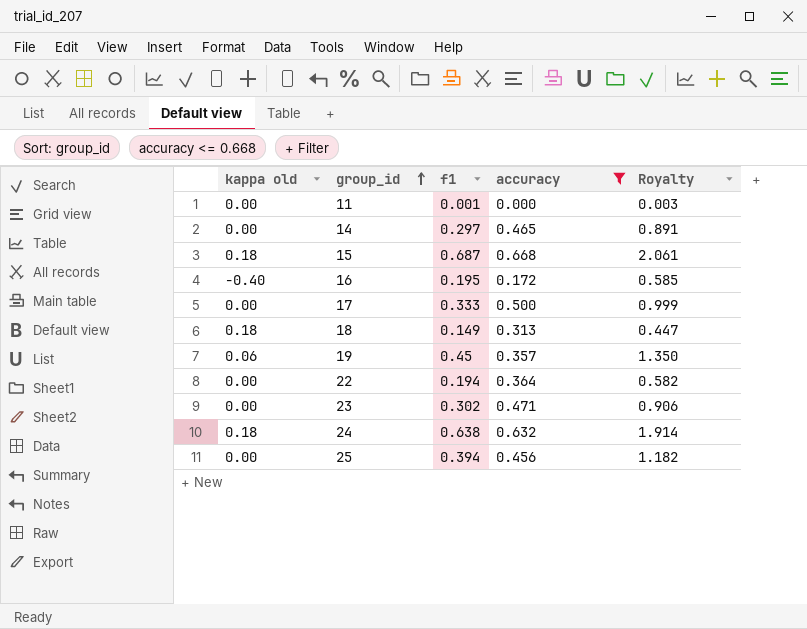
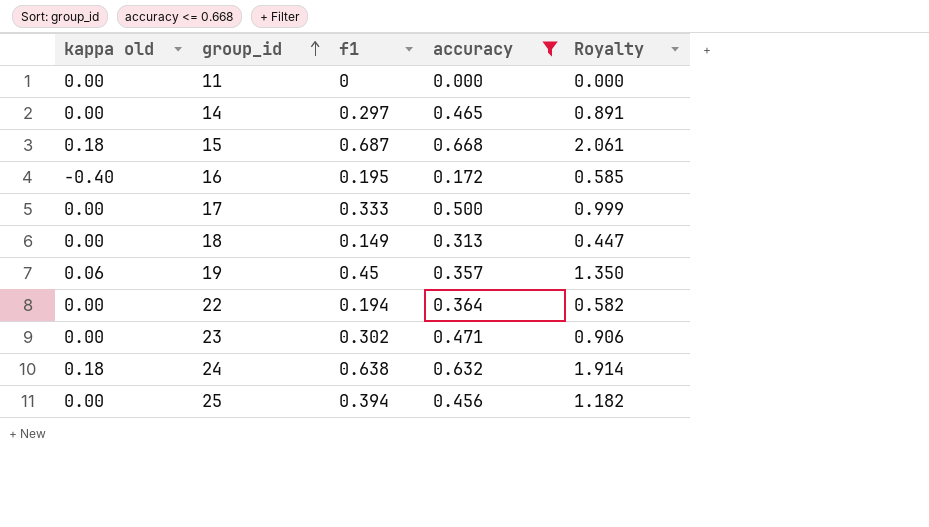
11 | f1: 0.001 -> 0
11 | Royalty: 0.003 -> 0.000
18 | kappa old: 0.18 -> 0.00

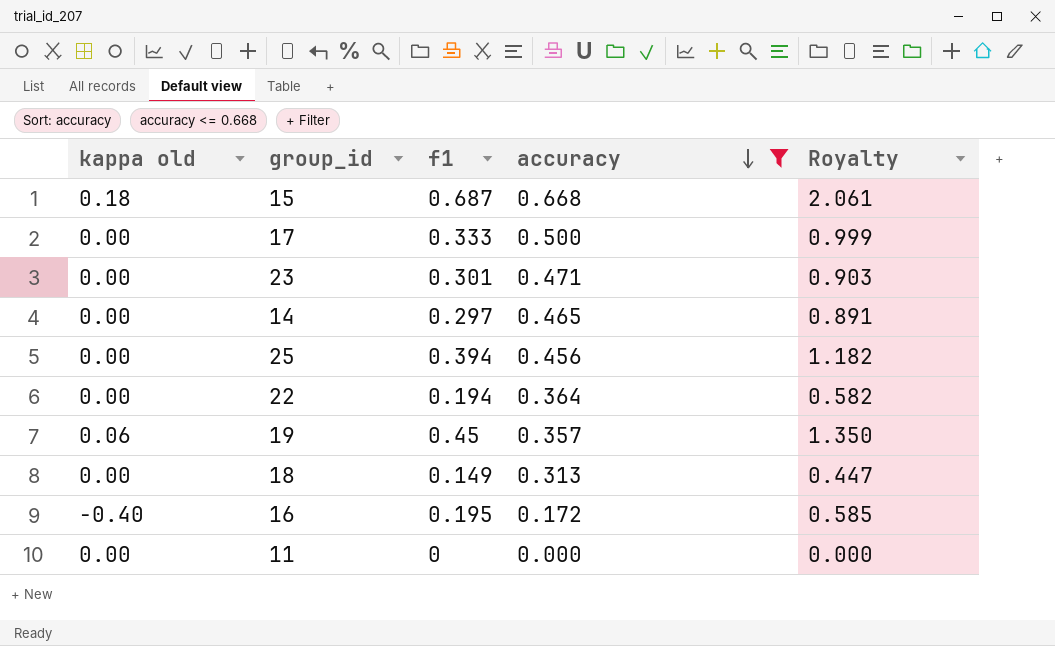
row order: group_id ascending -> accuracy descending
row 24: 0.18 | 0.638 | 0.632 | 1.914 -> none
23 | f1: 0.302 -> 0.301
23 | Royalty: 0.906 -> 0.903

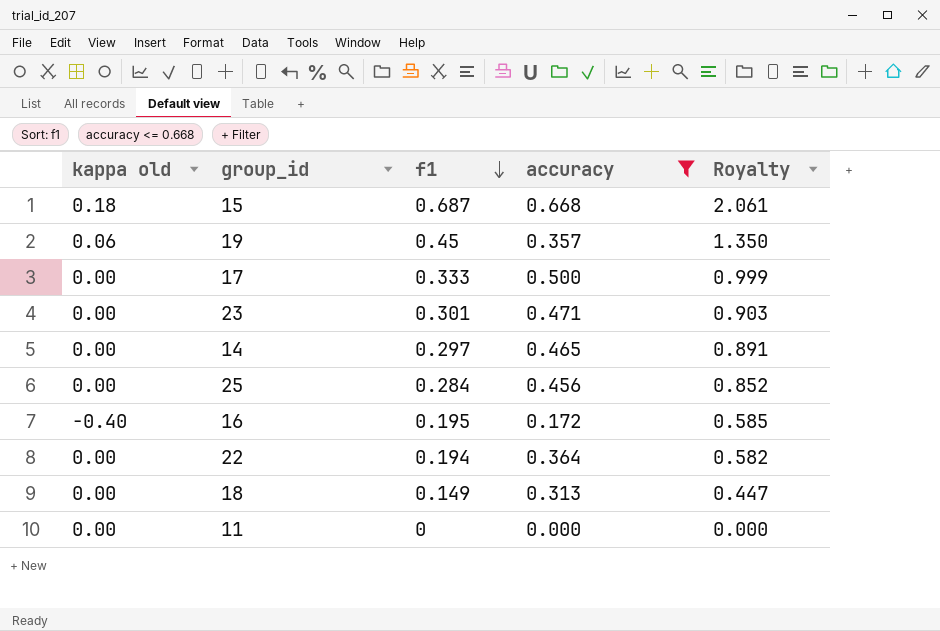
row order: accuracy descending -> f1 descending
25 | f1: 0.394 -> 0.284
25 | Royalty: 1.182 -> 0.852

